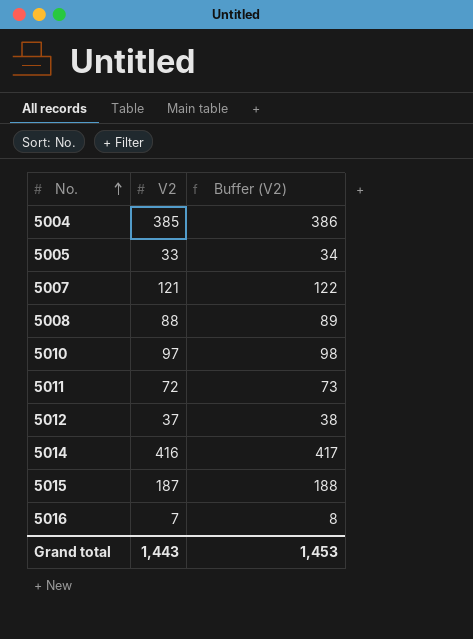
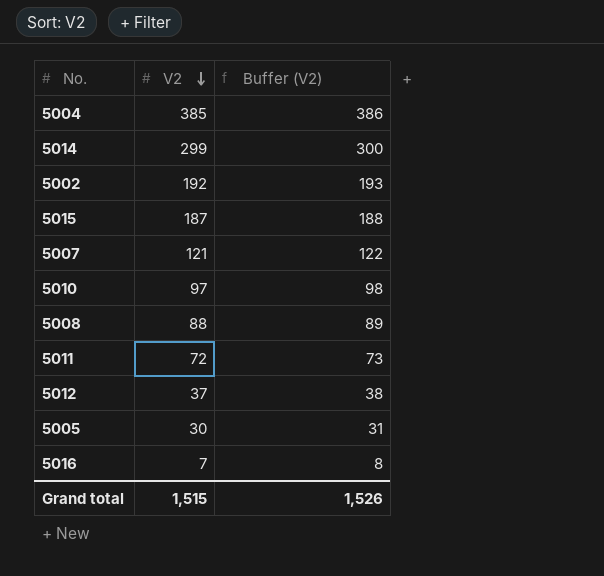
row order: No. ascending -> V2 descending
5014 | V2: 416 -> 299
5014 | Buffer (V2): 417 -> 300
row 5002: none -> 192 | 193
5005 | V2: 33 -> 30
5005 | Buffer (V2): 34 -> 31
Grand total | V2: 1,443 -> 1,515
Grand total | Buffer (V2): 1,453 -> 1,526

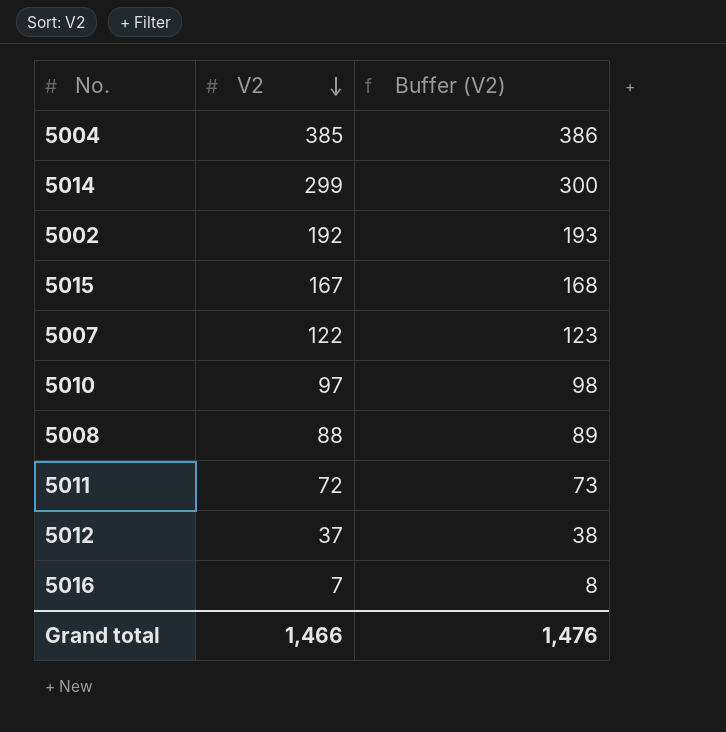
row 5005: 30 | 31 -> none
5015 | V2: 187 -> 167
5015 | Buffer (V2): 188 -> 168
5007 | V2: 121 -> 122
5007 | Buffer (V2): 122 -> 123
Grand total | V2: 1,515 -> 1,466
Grand total | Buffer (V2): 1,526 -> 1,476

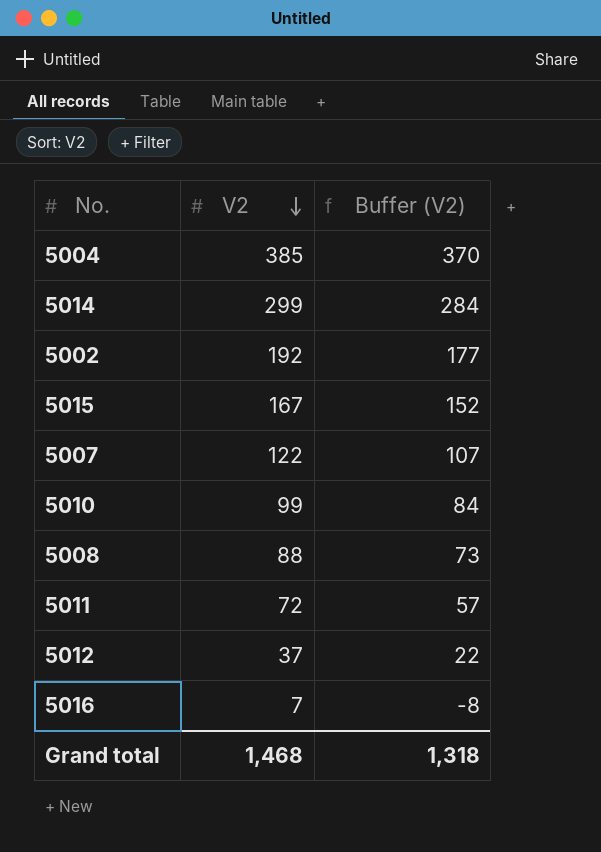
column Buffer (V2) | formula: [V2] + 1 -> [V2] - 15
5010 | V2: 97 -> 99
Grand total | V2: 1,466 -> 1,468
Grand total | Buffer (V2): 1,476 -> 1,318

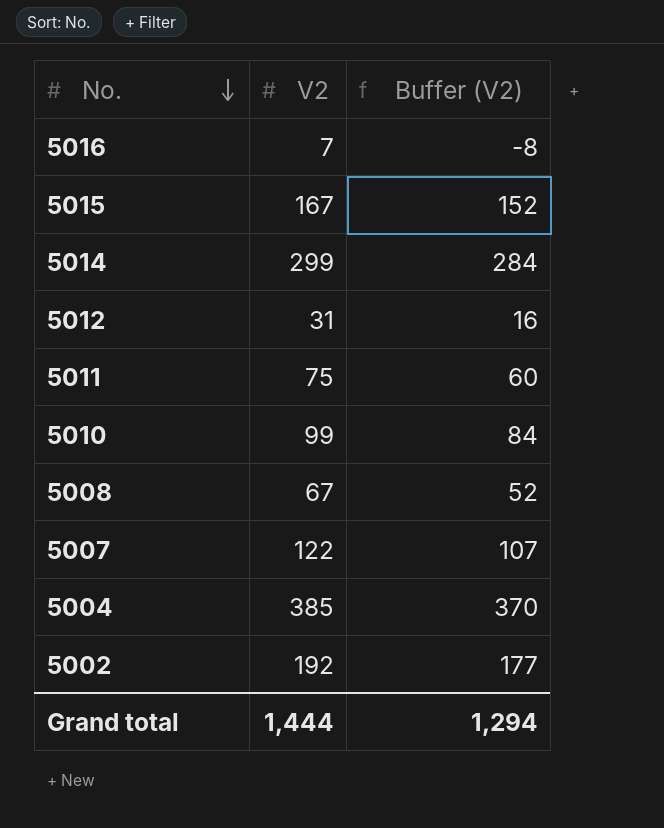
row order: V2 descending -> No. descending
5012 | V2: 37 -> 31
5012 | Buffer (V2): 22 -> 16
5011 | V2: 72 -> 75
5011 | Buffer (V2): 57 -> 60
5008 | V2: 88 -> 67
5008 | Buffer (V2): 73 -> 52
Grand total | V2: 1,468 -> 1,444
Grand total | Buffer (V2): 1,318 -> 1,294

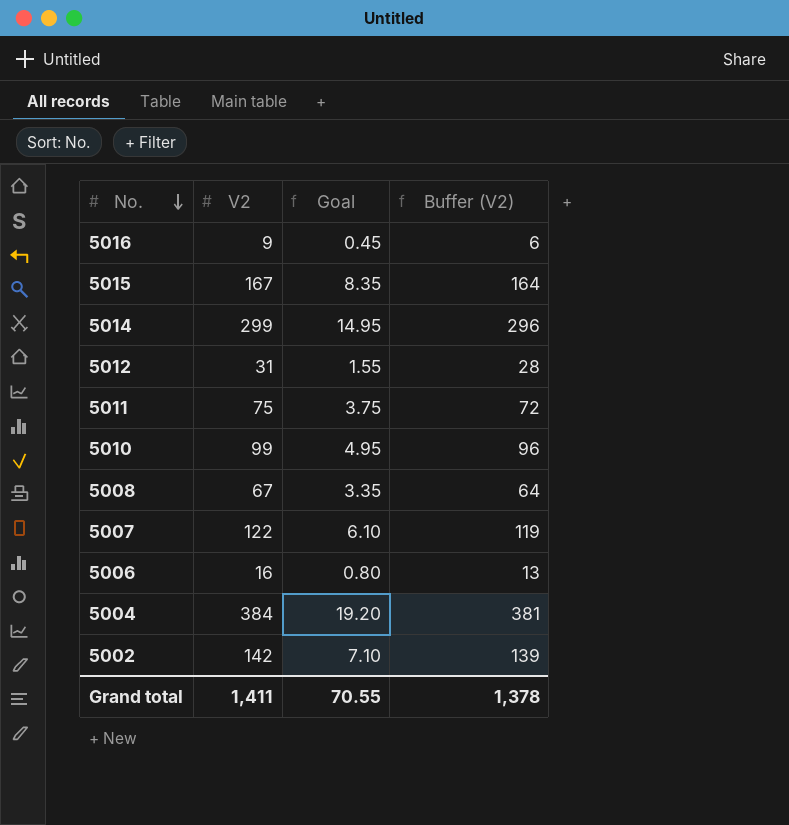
column Goal | formula: none -> [V2] * 0.05
column Buffer (V2) | formula: [V2] - 15 -> [V2] - 3
5016 | V2: 7 -> 9
row 5006: none -> 16 | 0.80 | 13
5004 | V2: 385 -> 384
5002 | V2: 192 -> 142
Grand total | V2: 1,444 -> 1,411
Grand total | Buffer (V2): 1,294 -> 1,378

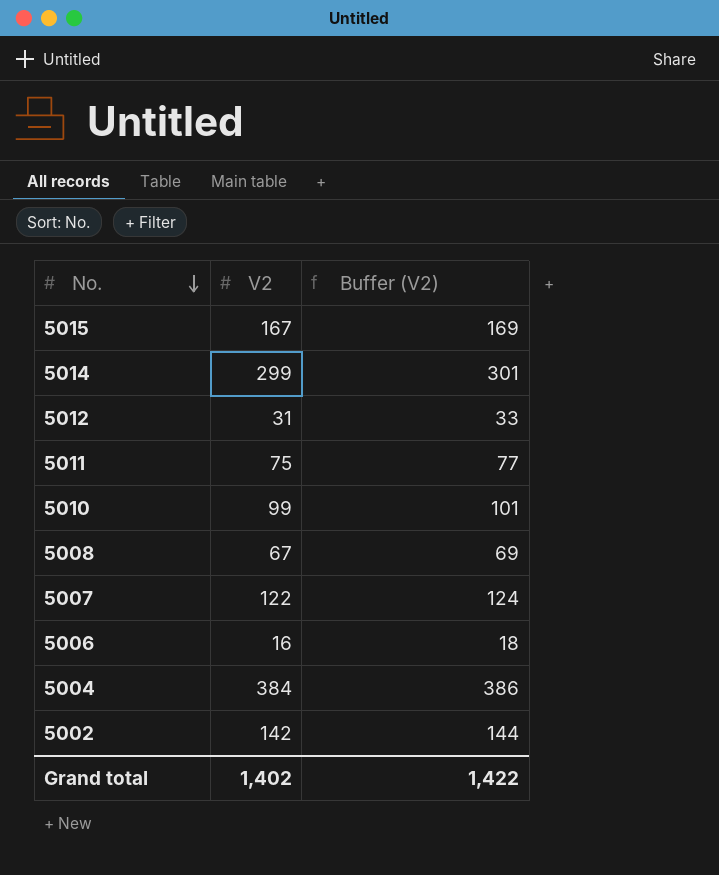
column Goal | formula: [V2] * 0.05 -> none
column Buffer (V2) | formula: [V2] - 3 -> [V2] + 2
row 5016: 9 | 0.45 | 6 -> none
Grand total | V2: 1,411 -> 1,402
Grand total | Buffer (V2): 1,378 -> 1,422

